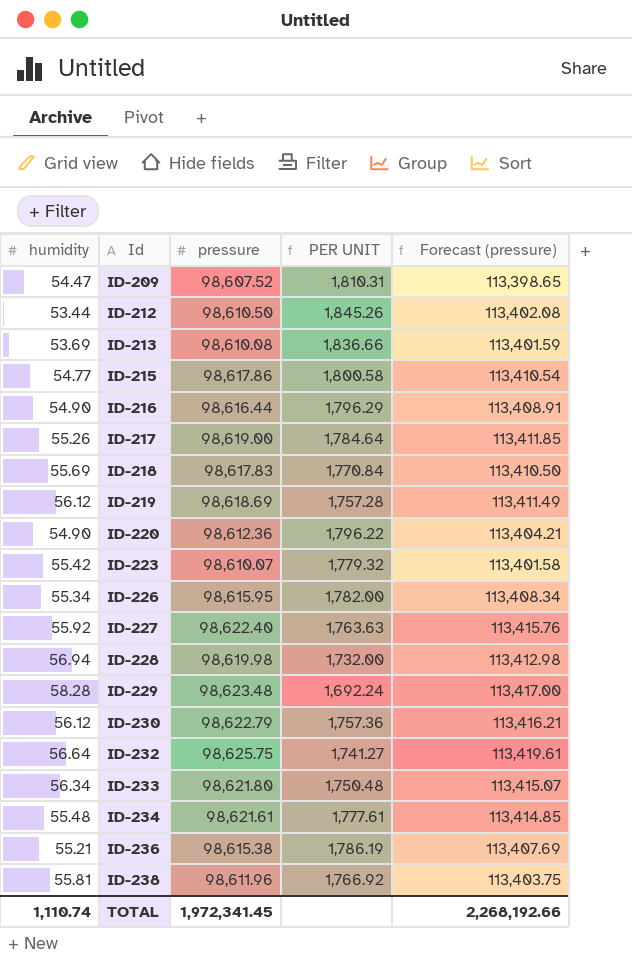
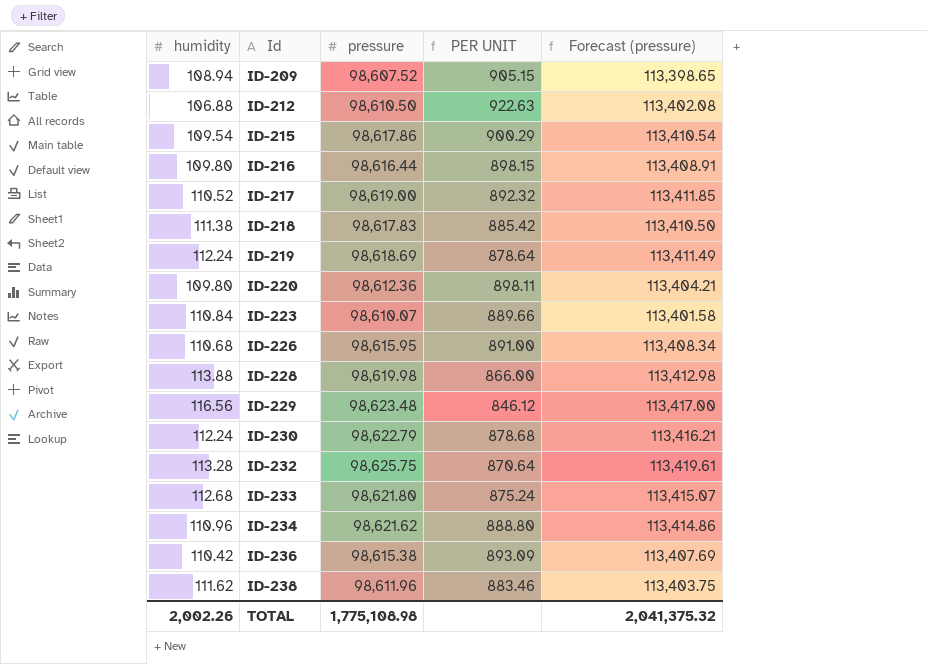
row ID-213: 53.69 | 98,610.08 | 1,836.66 | 113,401.59 -> none
row ID-227: 55.92 | 98,622.40 | 1,763.63 | 113,415.76 -> none
ID-209 | humidity: 54.47 -> 108.94
ID-209 | PER UNIT: 1,810.31 -> 905.15
ID-212 | humidity: 53.44 -> 106.88
ID-212 | PER UNIT: 1,845.26 -> 922.63
ID-215 | humidity: 54.77 -> 109.54
ID-215 | PER UNIT: 1,800.58 -> 900.29
ID-216 | humidity: 54.90 -> 109.80
ID-216 | PER UNIT: 1,796.29 -> 898.15
ID-217 | humidity: 55.26 -> 110.52
ID-217 | PER UNIT: 1,784.64 -> 892.32
ID-218 | humidity: 55.69 -> 111.38
ID-218 | PER UNIT: 1,770.84 -> 885.42
ID-219 | humidity: 56.12 -> 112.24
ID-219 | PER UNIT: 1,757.28 -> 878.64
ID-220 | humidity: 54.90 -> 109.80
ID-220 | PER UNIT: 1,796.22 -> 898.11
ID-223 | humidity: 55.42 -> 110.84
ID-223 | PER UNIT: 1,779.32 -> 889.66
ID-226 | humidity: 55.34 -> 110.68
ID-226 | PER UNIT: 1,782.00 -> 891.00
ID-228 | humidity: 56.94 -> 113.88
ID-228 | PER UNIT: 1,732.00 -> 866.00
ID-229 | humidity: 58.28 -> 116.56
ID-229 | PER UNIT: 1,692.24 -> 846.12
ID-230 | humidity: 56.12 -> 112.24
ID-230 | PER UNIT: 1,757.36 -> 878.68
ID-232 | humidity: 56.64 -> 113.28
ID-232 | PER UNIT: 1,741.27 -> 870.64
ID-233 | humidity: 56.34 -> 112.68
ID-233 | PER UNIT: 1,750.48 -> 875.24
ID-234 | humidity: 55.48 -> 110.96
ID-234 | pressure: 98,621.61 -> 98,621.62
ID-234 | PER UNIT: 1,777.61 -> 888.80
ID-234 | Forecast (pressure): 113,414.85 -> 113,414.86
ID-236 | humidity: 55.21 -> 110.42
ID-236 | PER UNIT: 1,786.19 -> 893.09
ID-238 | humidity: 55.81 -> 111.62
ID-238 | PER UNIT: 1,766.92 -> 883.46
TOTAL | humidity: 1,110.74 -> 2,002.26
TOTAL | pressure: 1,972,341.45 -> 1,775,108.98
TOTAL | Forecast (pressure): 2,268,192.66 -> 2,041,375.32

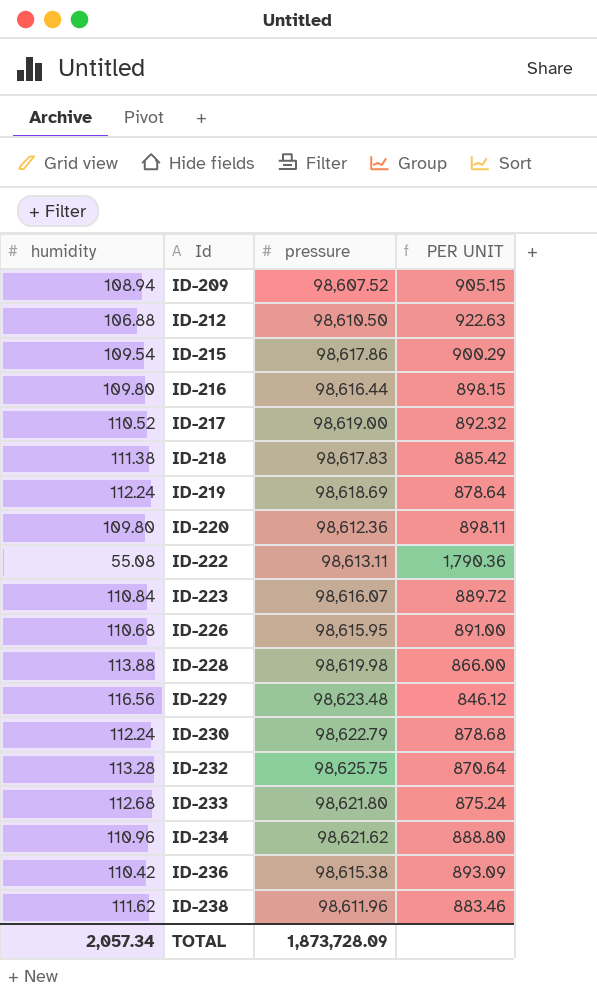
column Forecast (pressure) | formula: [pressure] * 1.15 -> none
row ID-222: none -> 55.08 | 98,613.11 | 1,790.36
ID-223 | pressure: 98,610.07 -> 98,616.07
ID-223 | PER UNIT: 889.66 -> 889.72
TOTAL | humidity: 2,002.26 -> 2,057.34
TOTAL | pressure: 1,775,108.98 -> 1,873,728.09

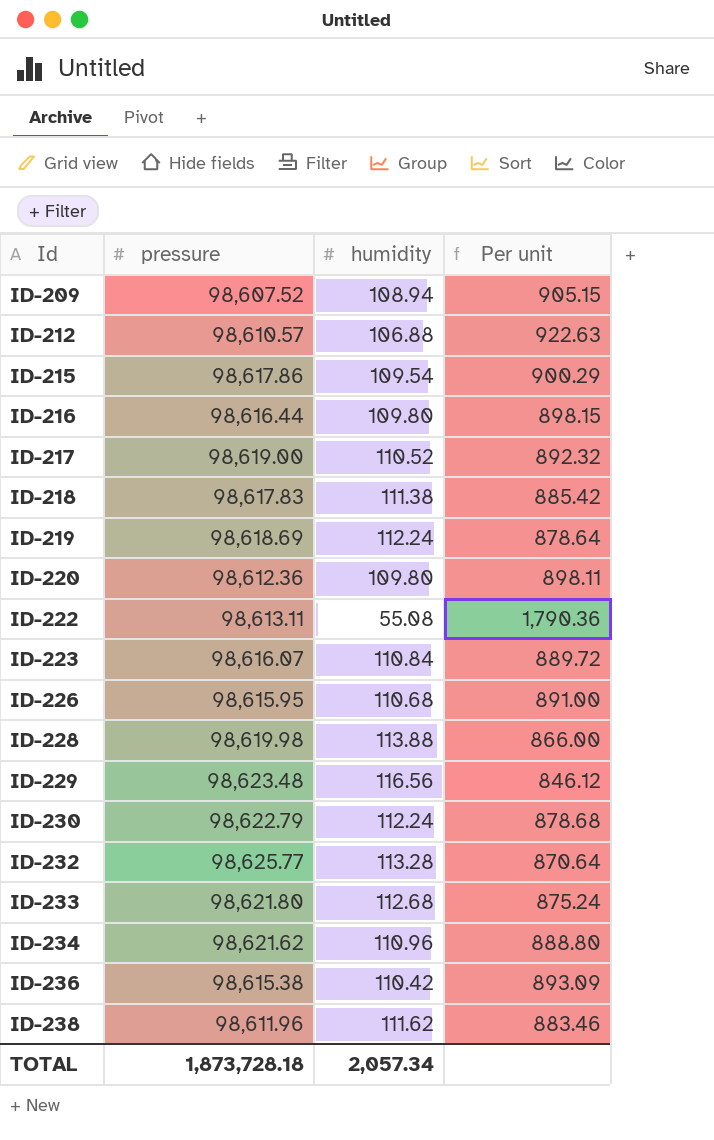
column humidity | position: 1 -> 3
column name: PER UNIT -> Per unit
ID-212 | pressure: 98,610.50 -> 98,610.57
ID-232 | pressure: 98,625.75 -> 98,625.77
TOTAL | pressure: 1,873,728.09 -> 1,873,728.18

